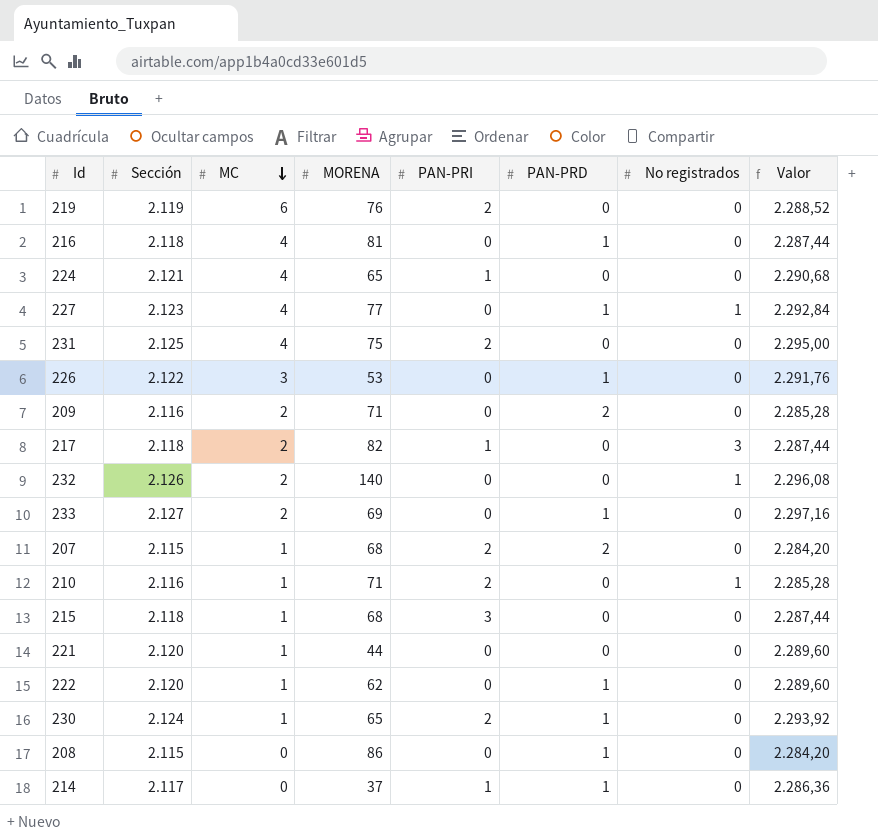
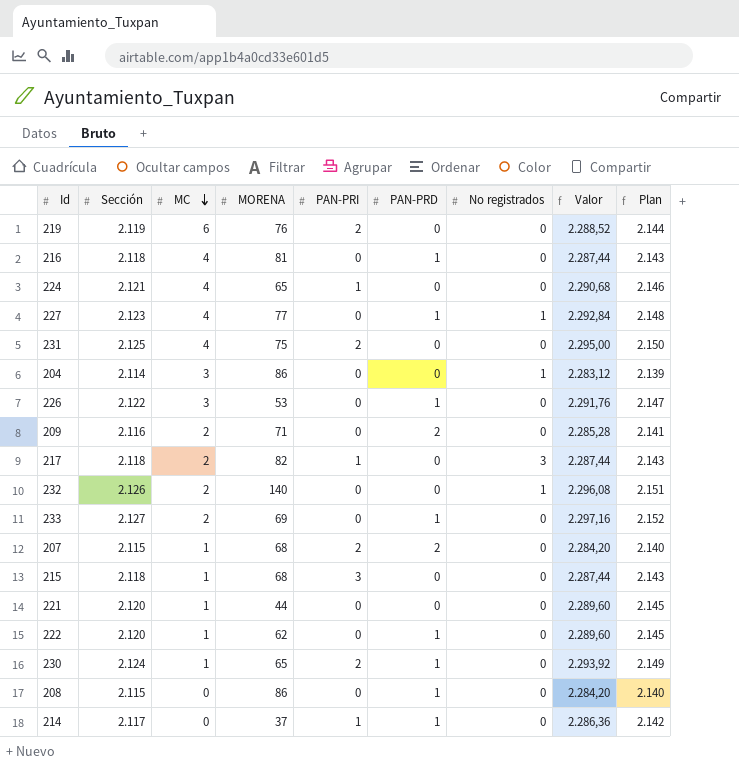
column Plan | formula: none -> [Sección] + 25
row 210: 2.116 | 1 | 71 | 2 | 0 | 1 | 2.285,28 -> none
row 204: none -> 2.114 | 3 | 86 | 0 | 0 | 1 | 2.283,12 | 2.139

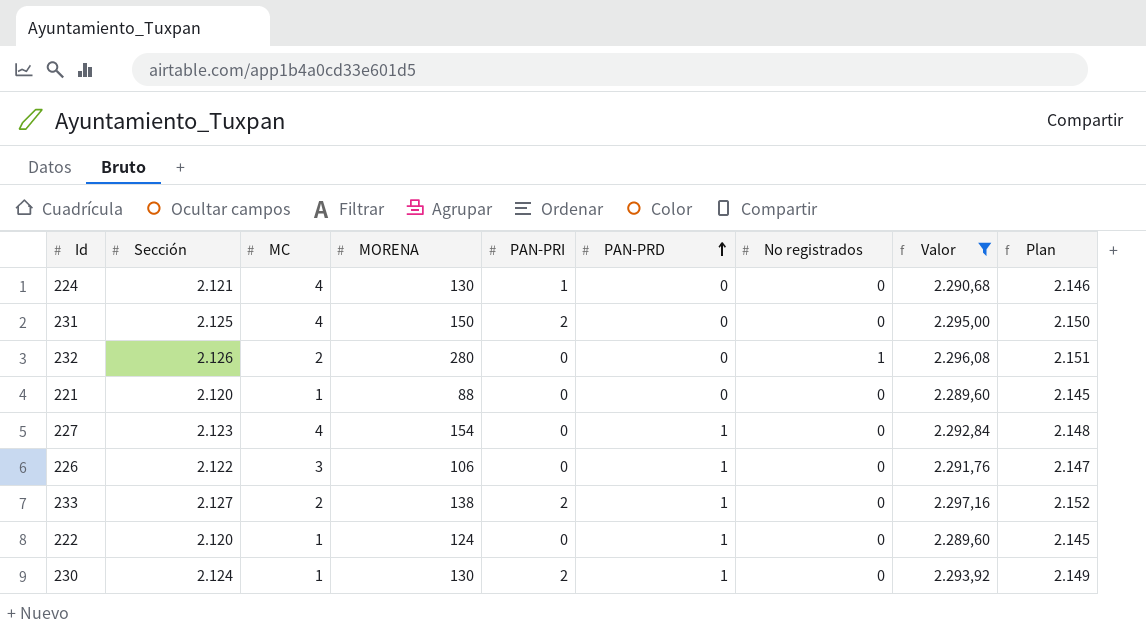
filter: none -> Valor >= 2.289,60
row order: MC descending -> PAN-PRD ascending
224 | MORENA: 65 -> 130
231 | MORENA: 75 -> 150
232 | MORENA: 140 -> 280
221 | MORENA: 44 -> 88
227 | MORENA: 77 -> 154
227 | No registrados: 1 -> 0
226 | MORENA: 53 -> 106
233 | MORENA: 69 -> 138
233 | PAN-PRI: 0 -> 2
222 | MORENA: 62 -> 124
230 | MORENA: 65 -> 130

